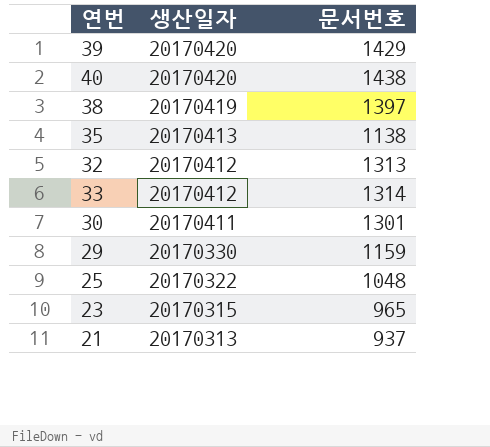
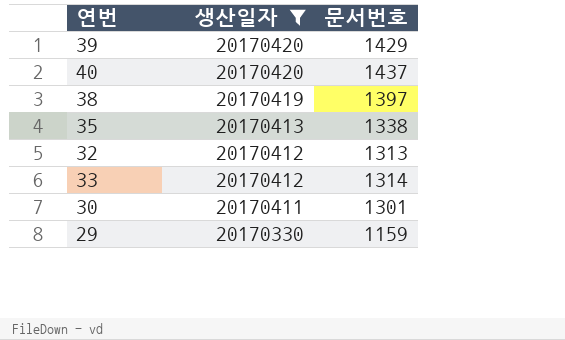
filter: none -> 생산일자 >= 20170330
40 | 문서번호: 1438 -> 1437
35 | 문서번호: 1138 -> 1338

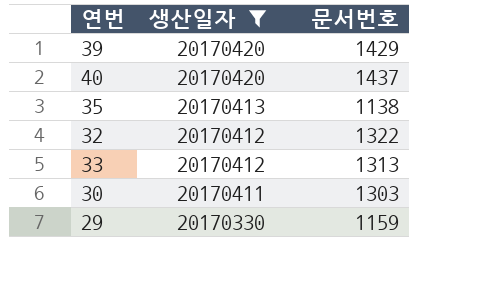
row 38: 20170419 | 1397 -> none
35 | 문서번호: 1338 -> 1138
32 | 문서번호: 1313 -> 1322
33 | 문서번호: 1314 -> 1313
30 | 문서번호: 1301 -> 1303

